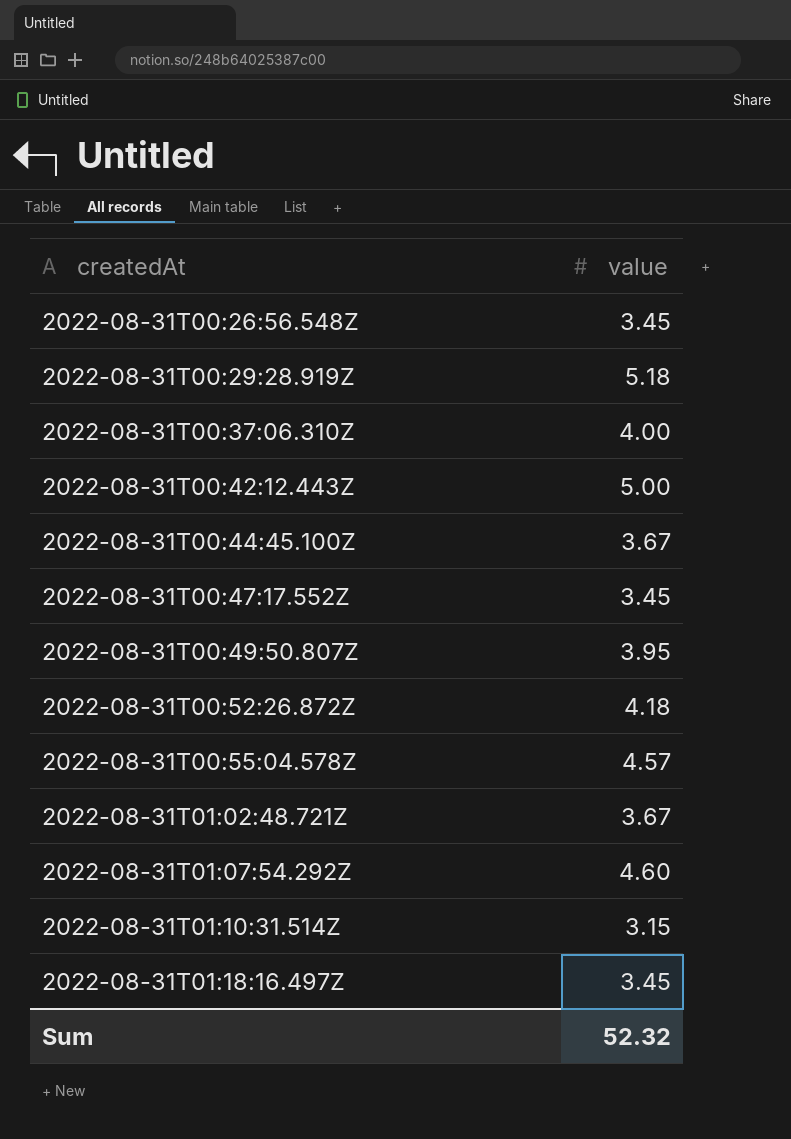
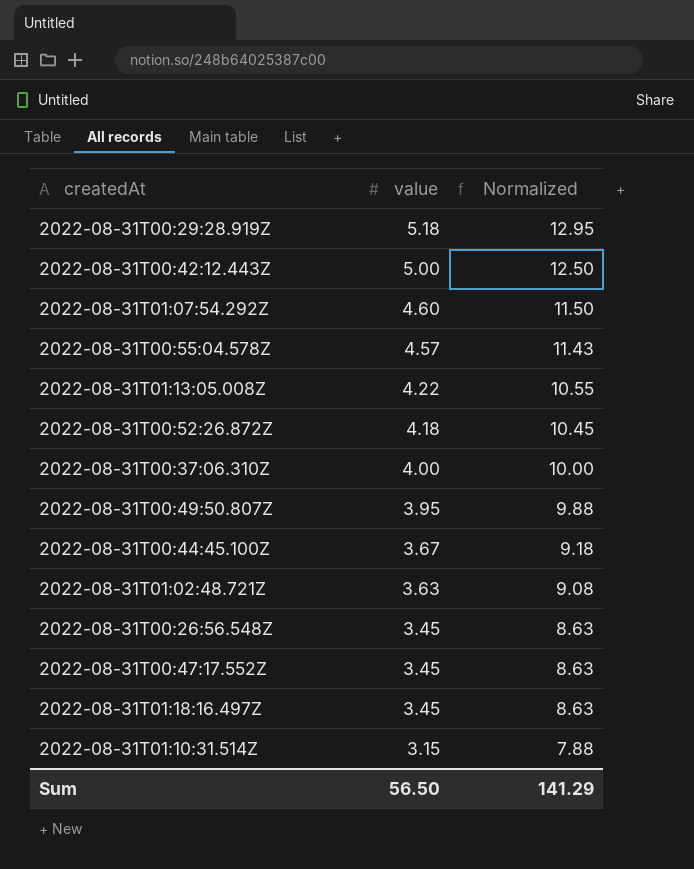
row order: createdAt ascending -> value descending
column Normalized | formula: none -> [value] * 2.5
row 2022-08-31T01:13:05.008Z: none -> 4.22 | 10.55
2022-08-31T01:02:48.721Z | value: 3.67 -> 3.63
Sum | value: 52.32 -> 56.50

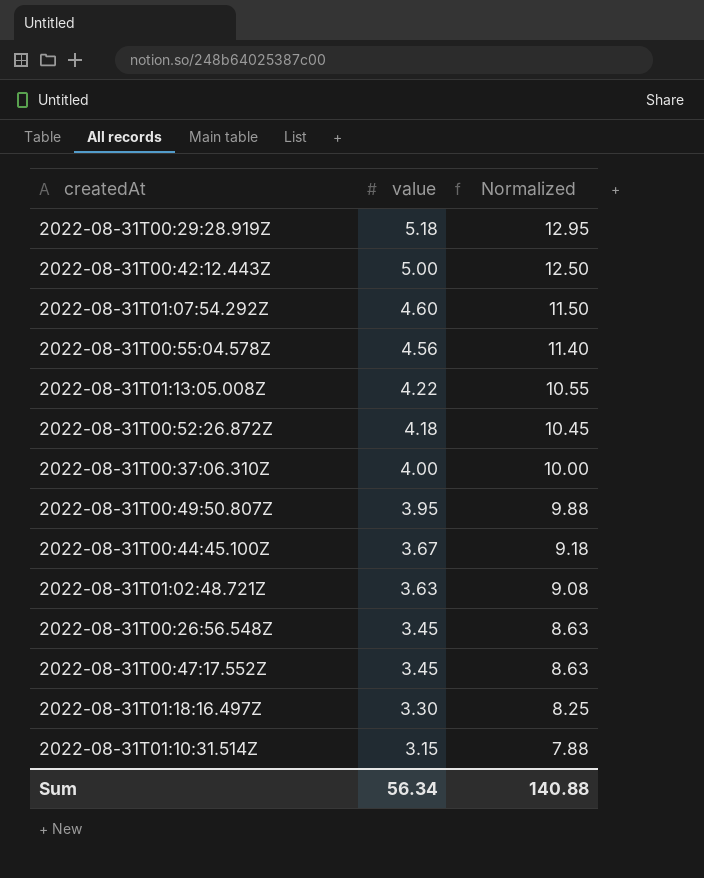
2022-08-31T00:55:04.578Z | value: 4.57 -> 4.56
2022-08-31T00:55:04.578Z | Normalized: 11.43 -> 11.40
2022-08-31T01:18:16.497Z | value: 3.45 -> 3.30
2022-08-31T01:18:16.497Z | Normalized: 8.63 -> 8.25
Sum | value: 56.50 -> 56.34
Sum | Normalized: 141.29 -> 140.88

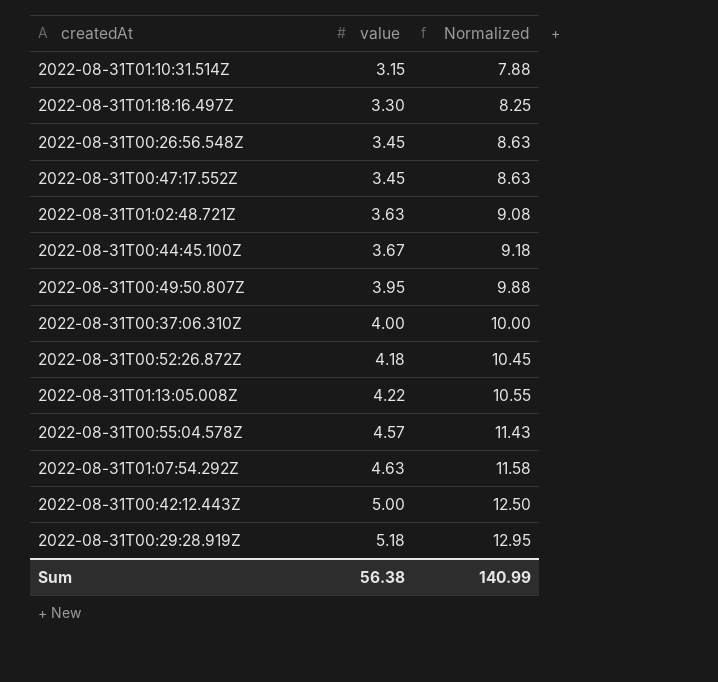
row order: value descending -> value ascending
2022-08-31T00:55:04.578Z | value: 4.56 -> 4.57
2022-08-31T00:55:04.578Z | Normalized: 11.40 -> 11.43
2022-08-31T01:07:54.292Z | value: 4.60 -> 4.63
2022-08-31T01:07:54.292Z | Normalized: 11.50 -> 11.58
Sum | value: 56.34 -> 56.38
Sum | Normalized: 140.88 -> 140.99

